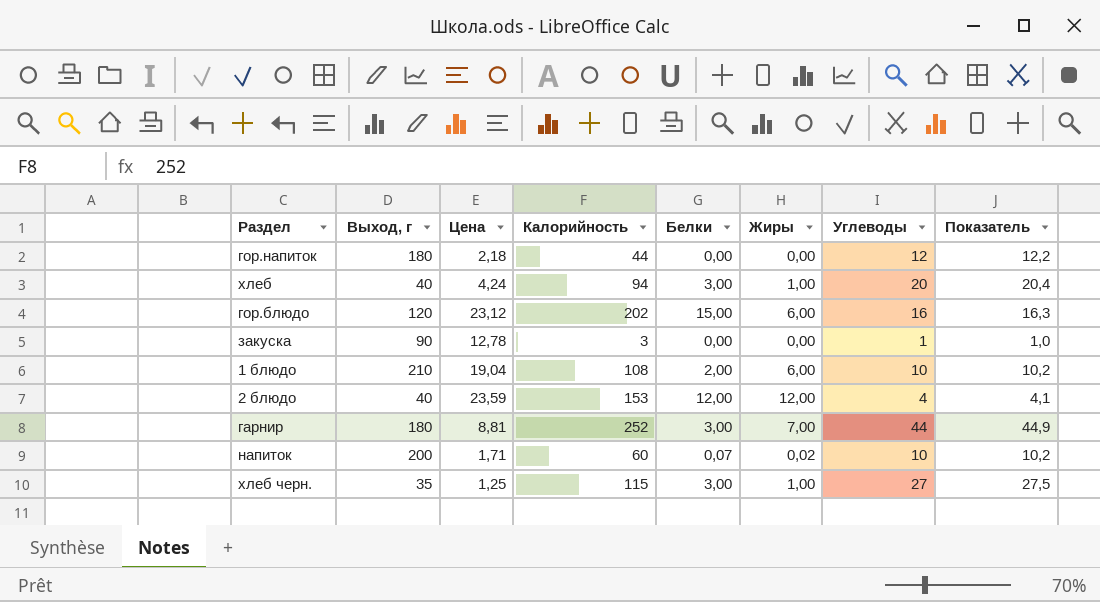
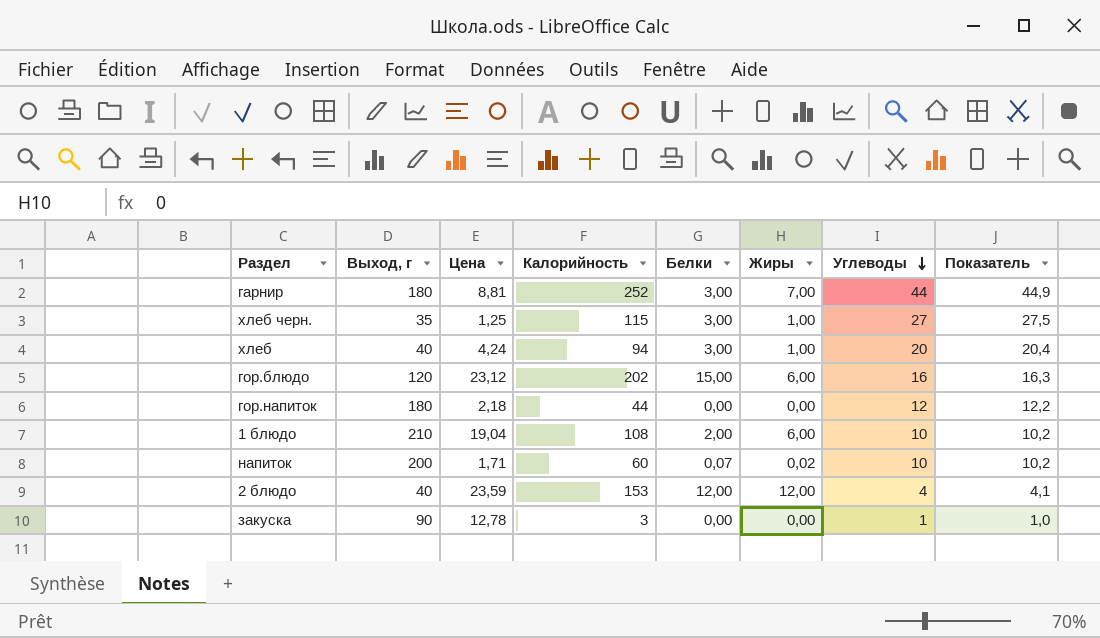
row order: none -> Углеводы descending

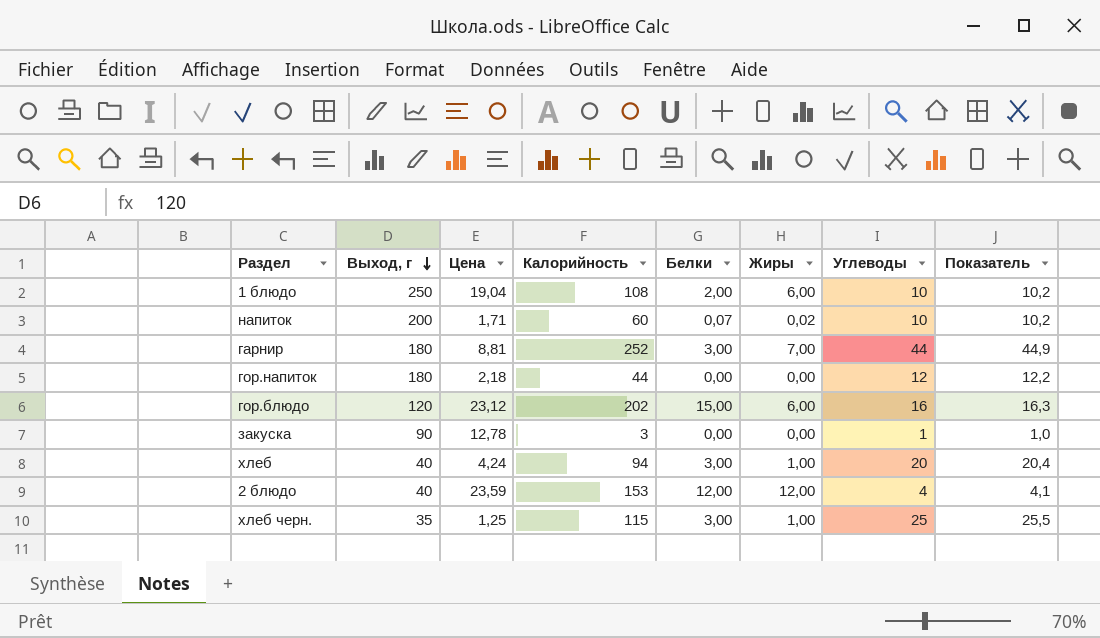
row order: Углеводы descending -> Выход, г descending
1 блюдо | Выход, г: 210 -> 250
хлеб черн. | Углеводы: 27 -> 25
хлеб черн. | Показатель: 27,5 -> 25,5

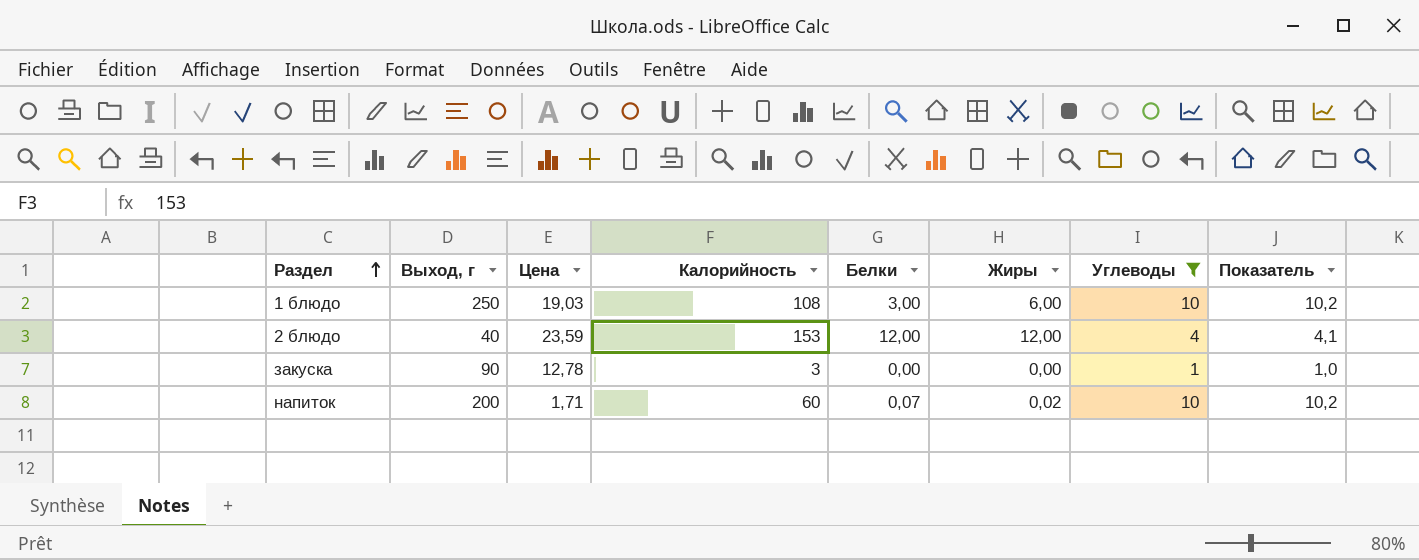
filter: none -> Углеводы <= 10
row order: Выход, г descending -> Раздел ascending
1 блюдо | Цена: 19,04 -> 19,03
1 блюдо | Белки: 2,00 -> 3,00

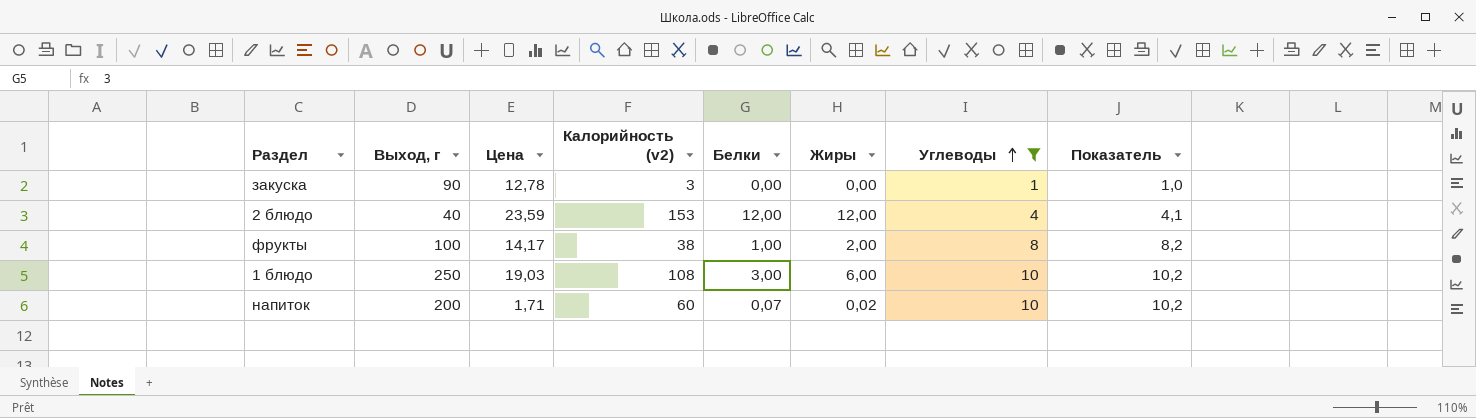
row order: Раздел ascending -> Углеводы ascending
column name: Калорийность -> Калорийность (v2)
row фрукты: none -> 100 | 14,17 | 38 | 1,00 | 2,00 | 8 | 8,2

